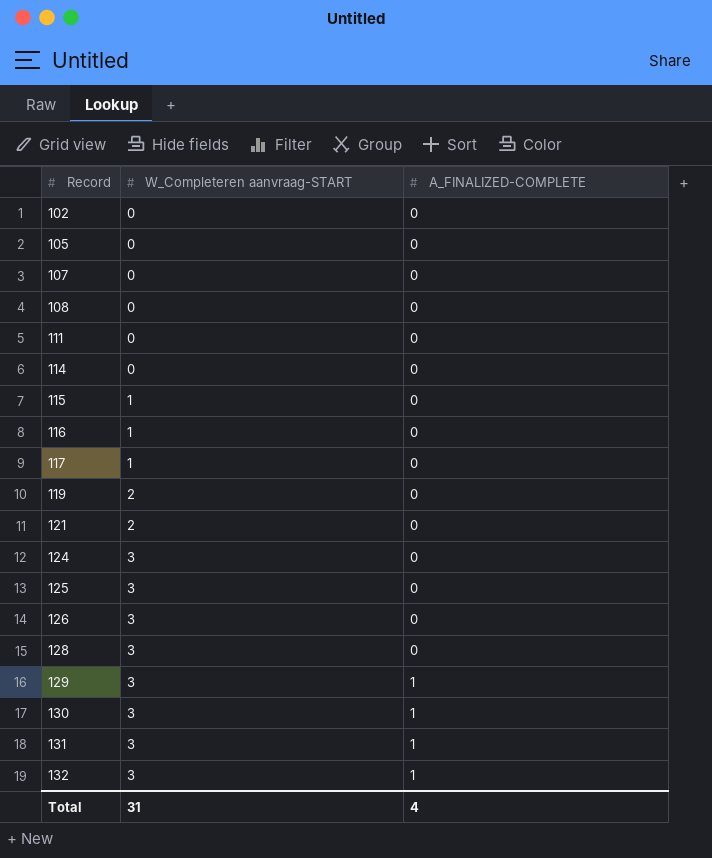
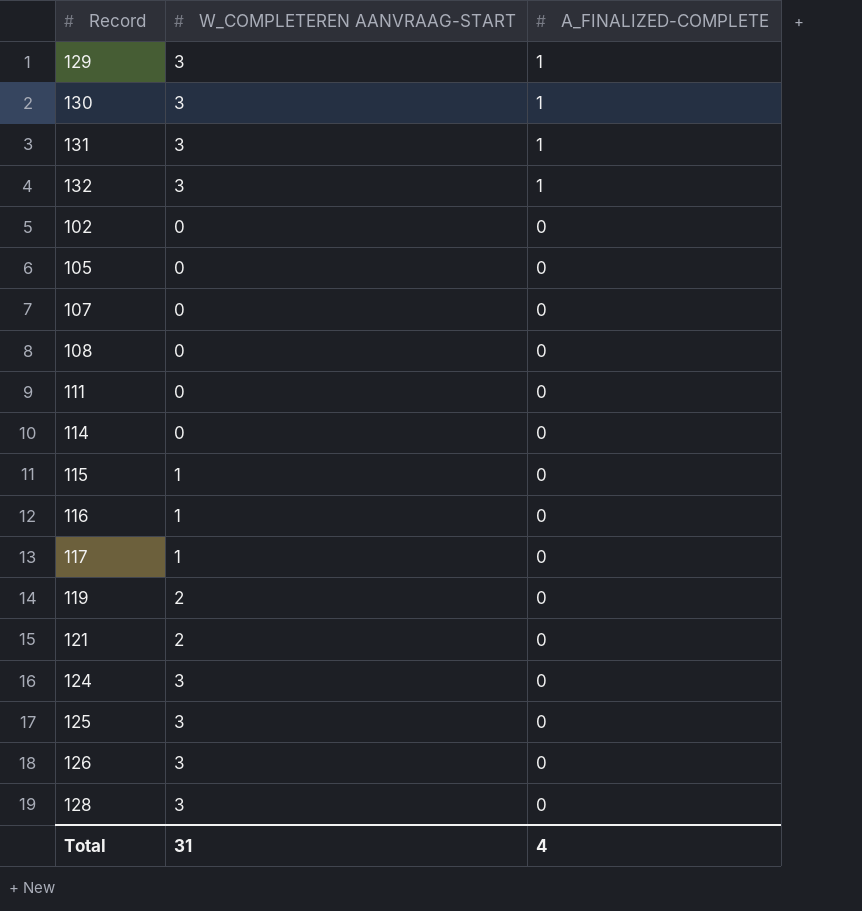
row order: Record ascending -> A_FINALIZED-COMPLETE descending
column name: W_Completeren aanvraag-START -> W_COMPLETEREN AANVRAAG-START

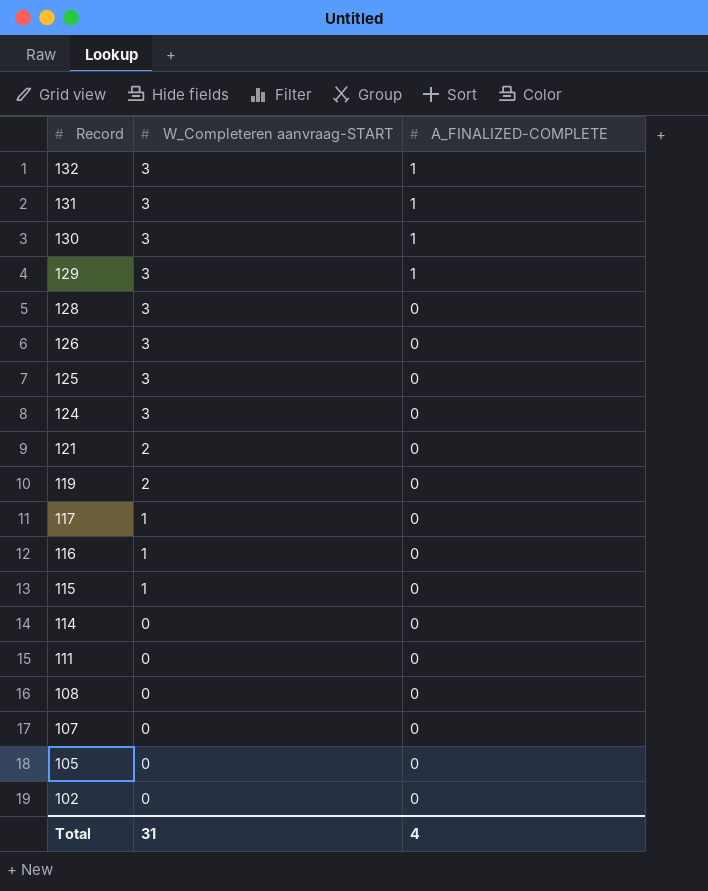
row order: A_FINALIZED-COMPLETE descending -> Record descending
column name: W_COMPLETEREN AANVRAAG-START -> W_Completeren aanvraag-START

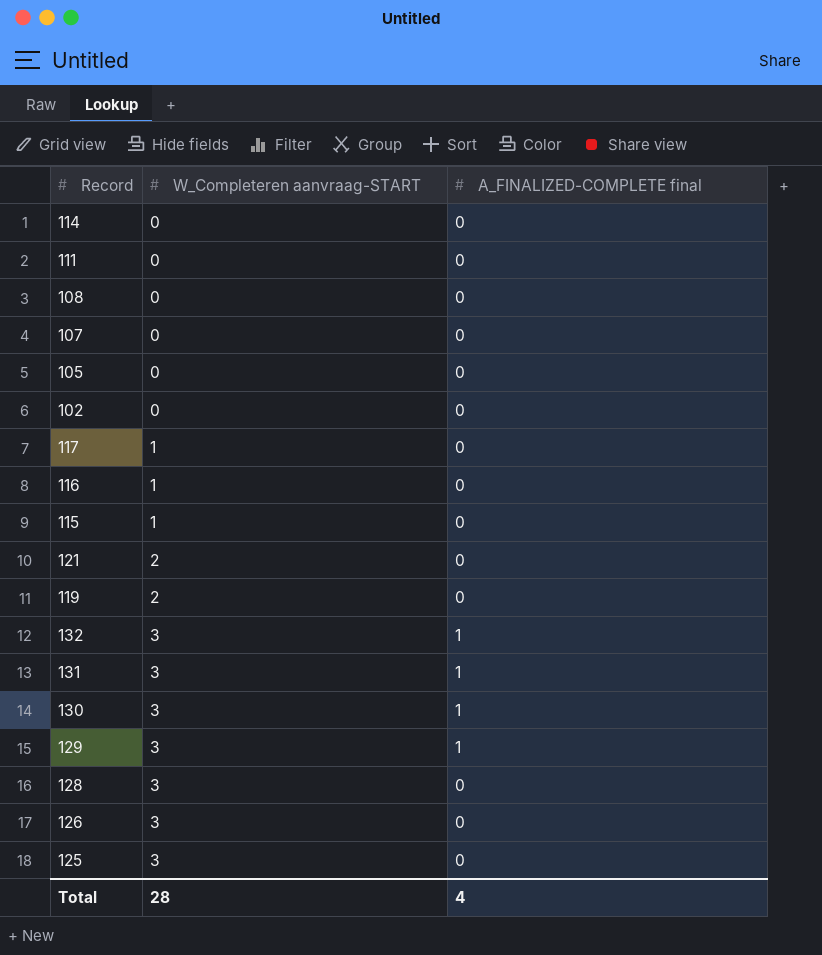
row order: Record descending -> W_Completeren aanvraag-START ascending
column name: A_FINALIZED-COMPLETE -> A_FINALIZED-COMPLETE final
row 124: 3 | 0 -> none
Total | W_Completeren aanvraag-START: 31 -> 28

